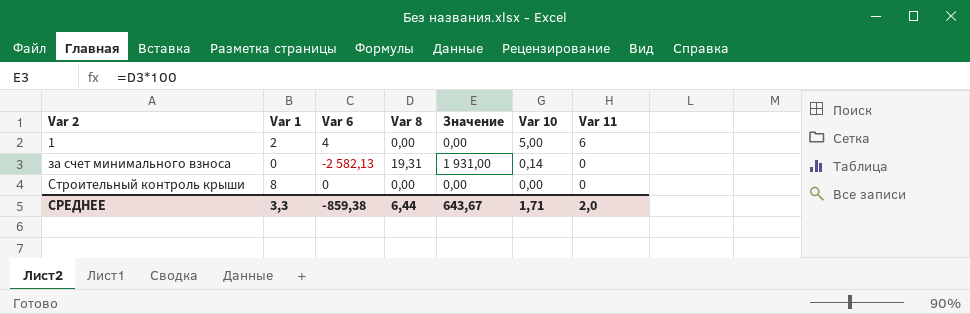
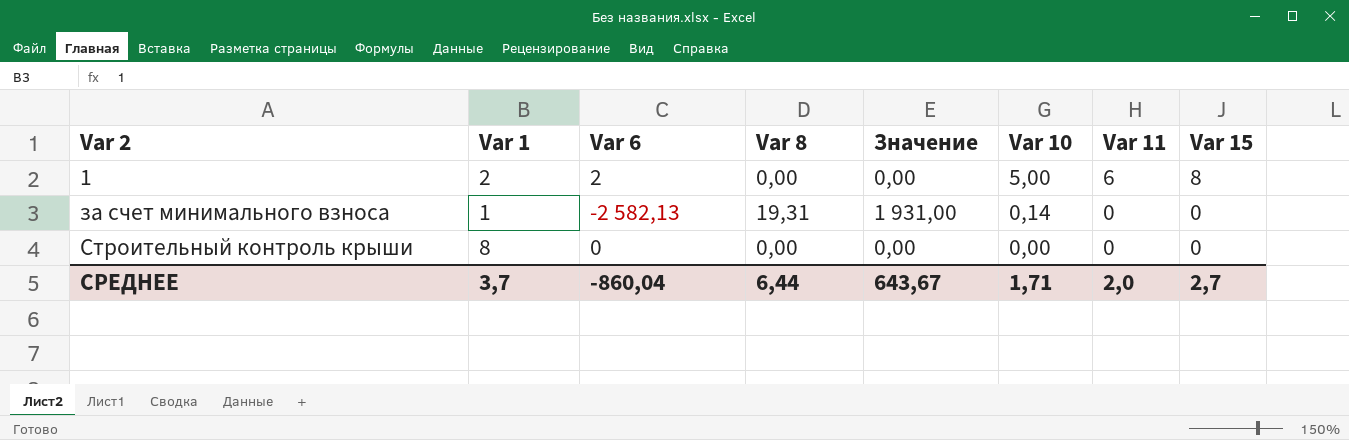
column Var 15 | position: none -> 8
1 | Var 6: 4 -> 2
за счет минимального взноса | Var 1: 0 -> 1
СРЕДНЕЕ | Var 1: 3,3 -> 3,7
СРЕДНЕЕ | Var 6: -859,38 -> -860,04

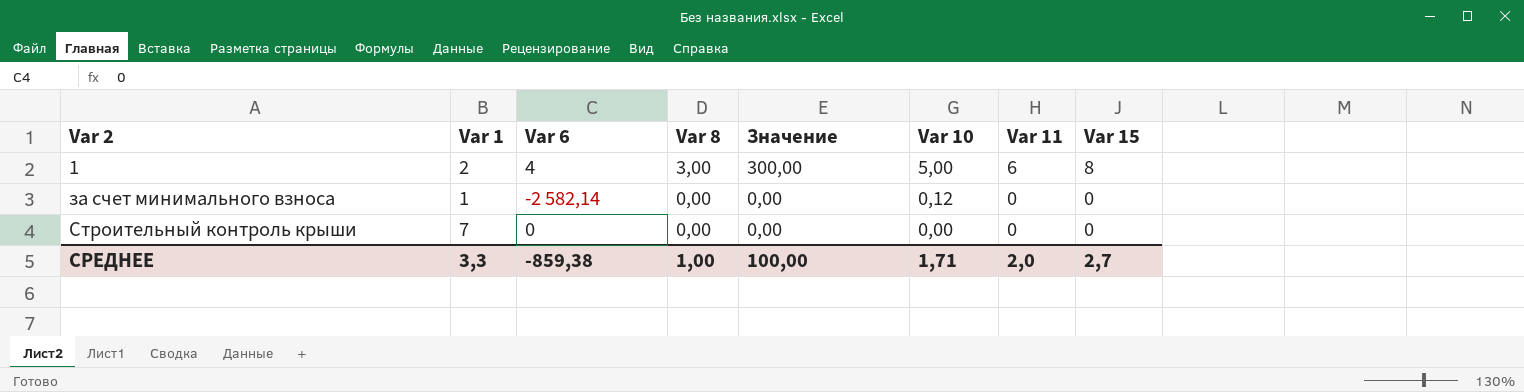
1 | Var 6: 2 -> 4
1 | Var 8: 0,00 -> 3,00
1 | Значение: 0,00 -> 300,00
за счет минимального взноса | Var 6: -2 582,13 -> -2 582,14
за счет минимального взноса | Var 8: 19,31 -> 0,00
за счет минимального взноса | Значение: 1 931,00 -> 0,00
за счет минимального взноса | Var 10: 0,14 -> 0,12
Строительный контроль крыши | Var 1: 8 -> 7
СРЕДНЕЕ | Var 1: 3,7 -> 3,3
СРЕДНЕЕ | Var 6: -860,04 -> -859,38
СРЕДНЕЕ | Var 8: 6,44 -> 1,00
СРЕДНЕЕ | Значение: 643,67 -> 100,00

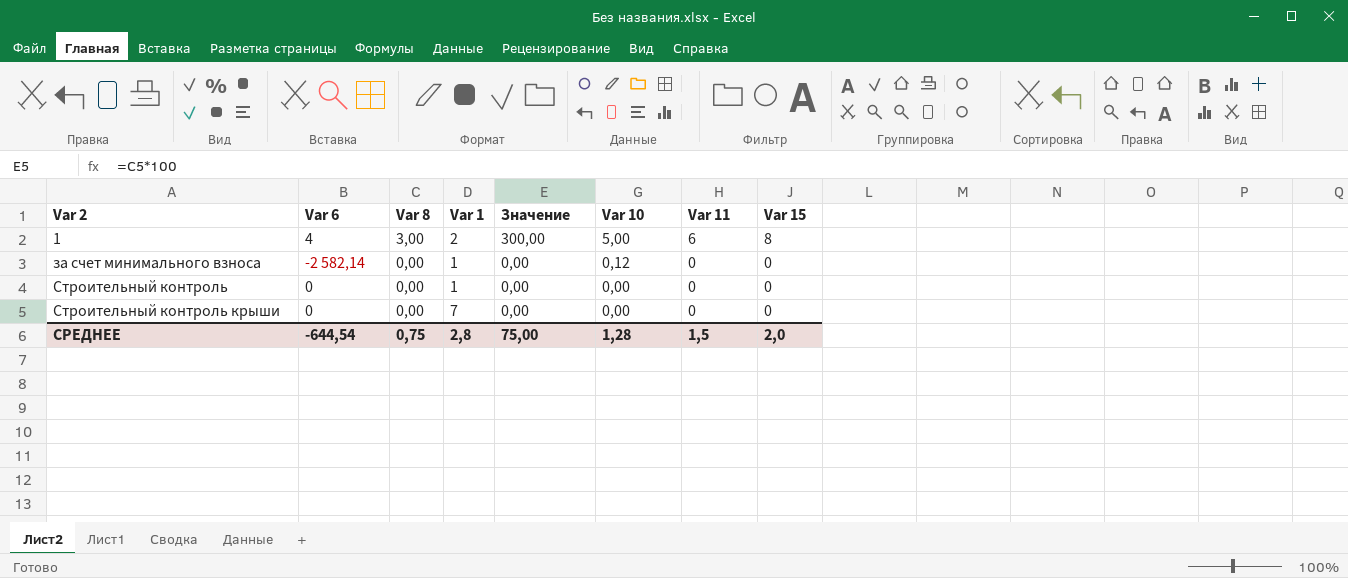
column Var 1 | position: 2 -> 4
row Строительный контроль: none -> 0 | 0,00 | 1 | 0,00 | 0,00 | 0 | 0
СРЕДНЕЕ | Var 6: -859,38 -> -644,54
СРЕДНЕЕ | Var 8: 1,00 -> 0,75
СРЕДНЕЕ | Var 1: 3,3 -> 2,8
СРЕДНЕЕ | Значение: 100,00 -> 75,00
СРЕДНЕЕ | Var 10: 1,71 -> 1,28
СРЕДНЕЕ | Var 11: 2,0 -> 1,5
СРЕДНЕЕ | Var 15: 2,7 -> 2,0

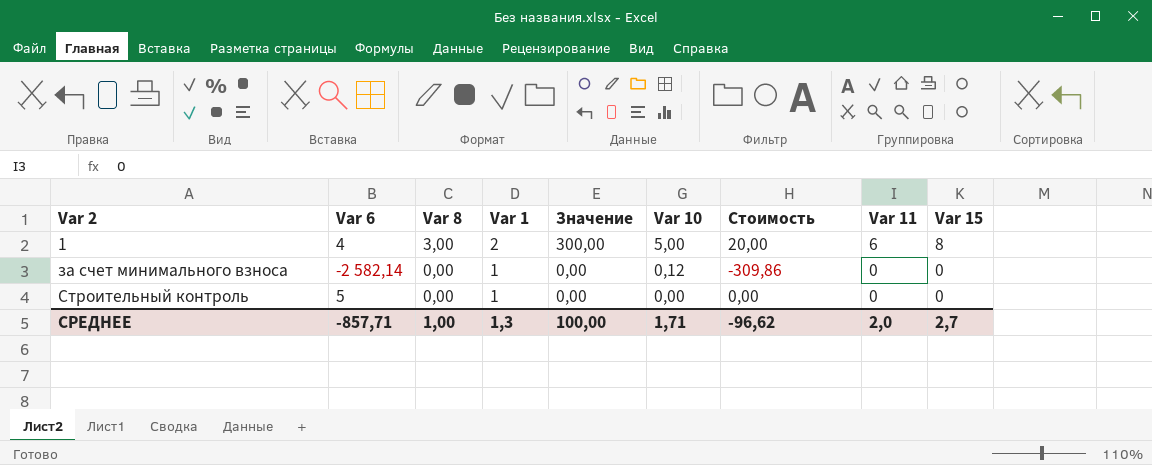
column Стоимость | formula: none -> [Var 6] * [Var 10]
row Строительный контроль крыши: 0 | 0,00 | 7 | 0,00 | 0,00 | 0 | 0 -> none
Строительный контроль | Var 6: 0 -> 5
СРЕДНЕЕ | Var 6: -644,54 -> -857,71
СРЕДНЕЕ | Var 8: 0,75 -> 1,00
СРЕДНЕЕ | Var 1: 2,8 -> 1,3
СРЕДНЕЕ | Значение: 75,00 -> 100,00
СРЕДНЕЕ | Var 10: 1,28 -> 1,71
СРЕДНЕЕ | Var 11: 1,5 -> 2,0
СРЕДНЕЕ | Var 15: 2,0 -> 2,7

